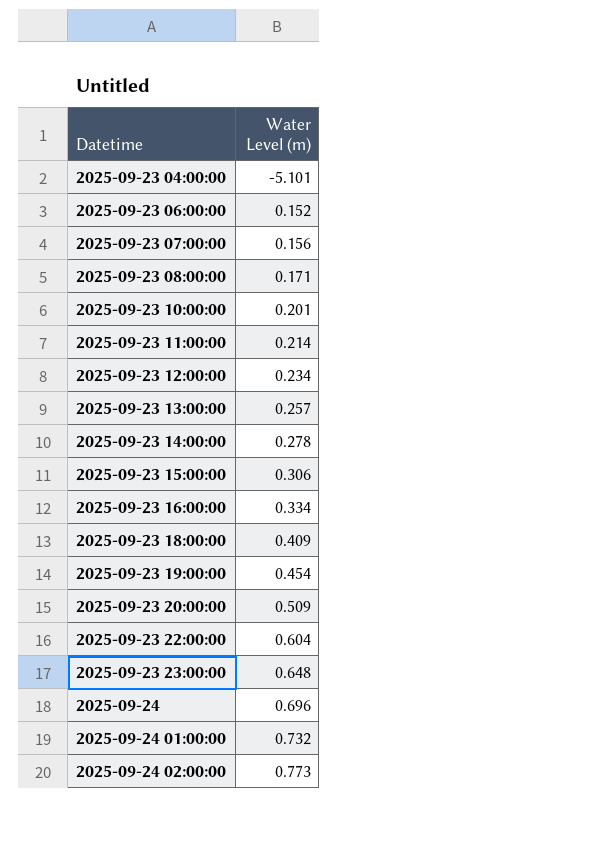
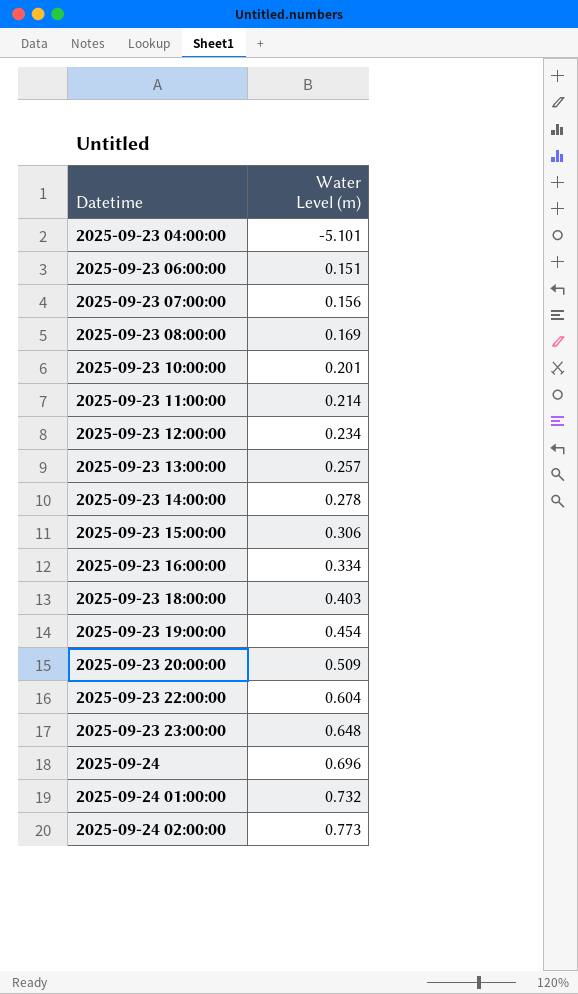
2025-09-23 06:00:00 | Water Level (m): 0.152 -> 0.151
2025-09-23 08:00:00 | Water Level (m): 0.171 -> 0.169
2025-09-23 18:00:00 | Water Level (m): 0.409 -> 0.403

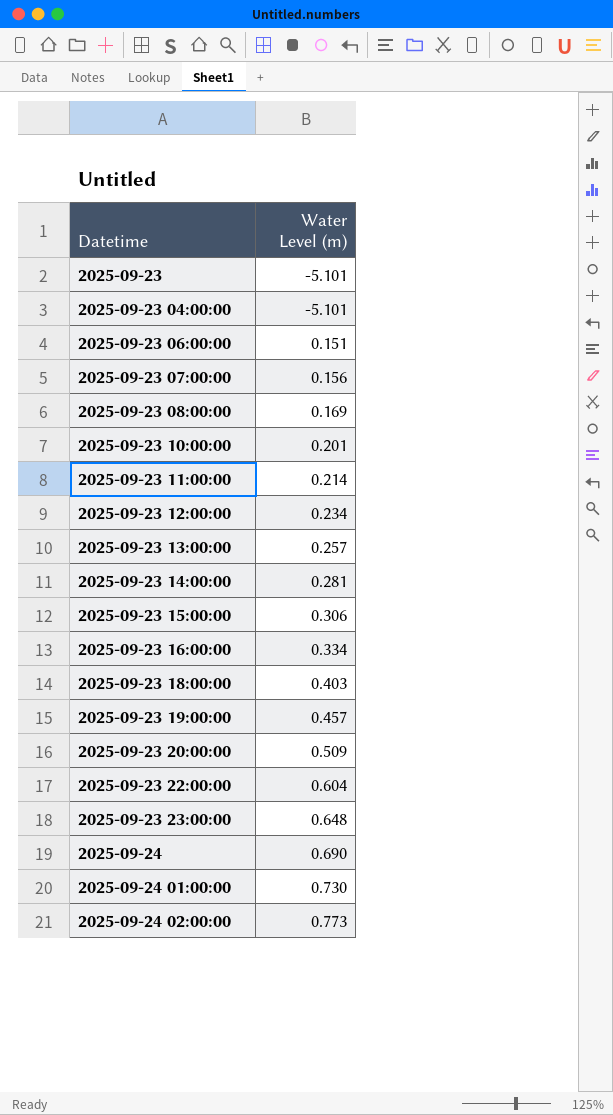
row 2025-09-23: none -> -5.101
2025-09-23 14:00:00 | Water Level (m): 0.278 -> 0.281
2025-09-23 19:00:00 | Water Level (m): 0.454 -> 0.457
2025-09-24 | Water Level (m): 0.696 -> 0.690
2025-09-24 01:00:00 | Water Level (m): 0.732 -> 0.730

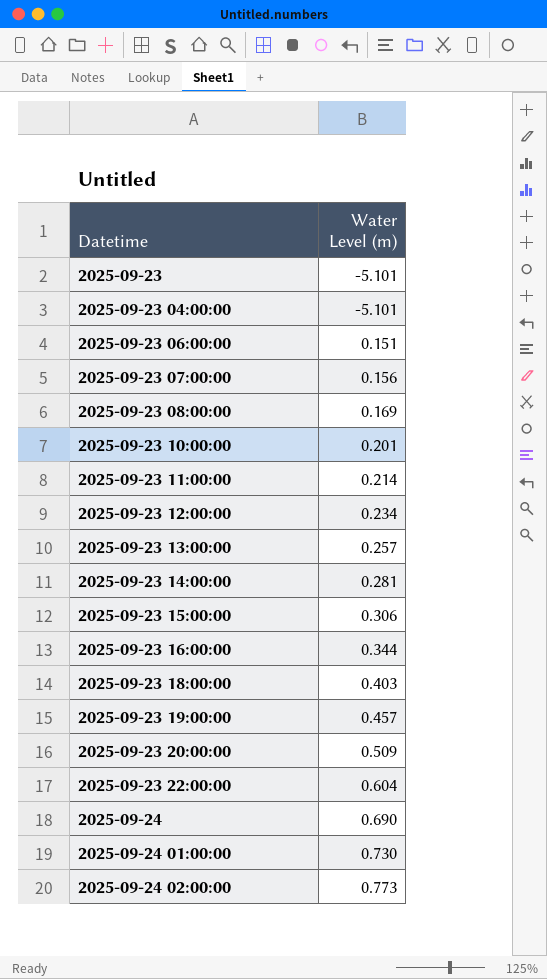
row 2025-09-23 23:00:00: 0.648 -> none
2025-09-23 16:00:00 | Water Level (m): 0.334 -> 0.344

